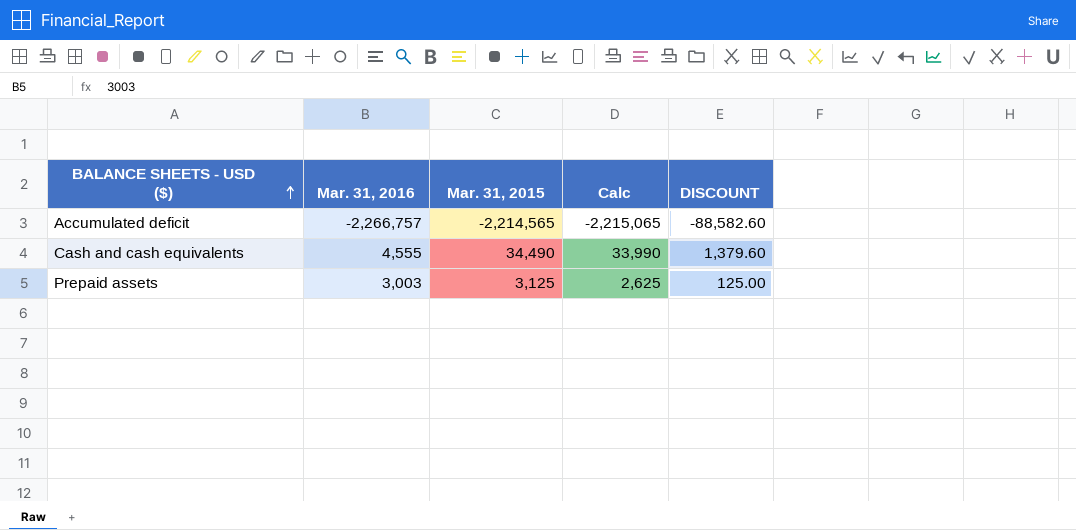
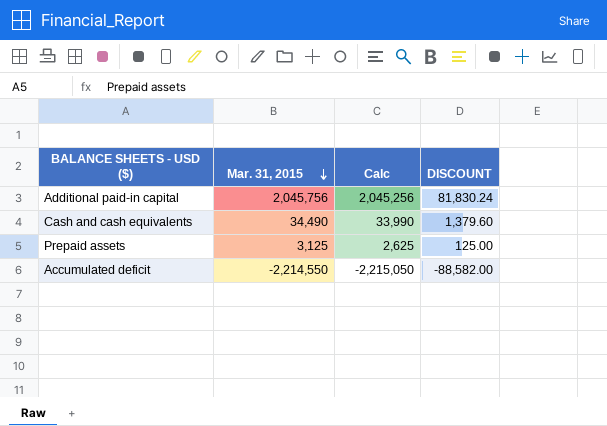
row order: BALANCE SHEETS - USD ($) ascending -> Mar. 31, 2015 descending
column Mar. 31, 2016 | position: 2 -> none
row Additional paid-in capital: none -> 2,045,756 | 2,045,256 | 81,830.24
Accumulated deficit | Mar. 31, 2015: -2,214,565 -> -2,214,550
Accumulated deficit | Calc: -2,215,065 -> -2,215,050
Accumulated deficit | DISCOUNT: -88,582.60 -> -88,582.00

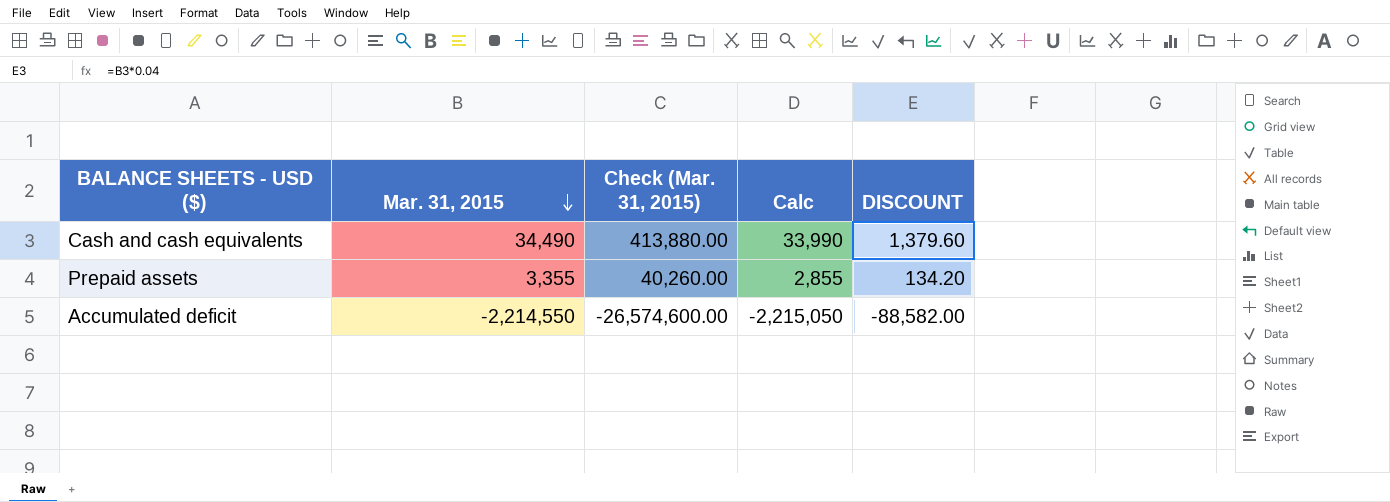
column Check (Mar. 31, 2015) | formula: none -> [Mar. 31, 2015] * 12
row Additional paid-in capital: 2,045,756 | 2,045,256 | 81,830.24 -> none
Prepaid assets | Mar. 31, 2015: 3,125 -> 3,355
Prepaid assets | Calc: 2,625 -> 2,855
Prepaid assets | DISCOUNT: 125.00 -> 134.20

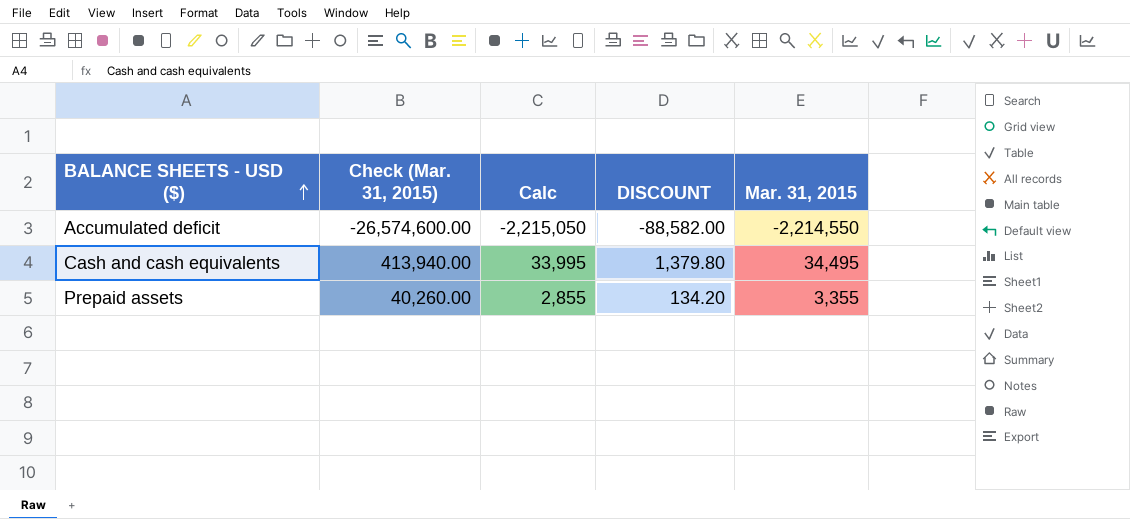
row order: Mar. 31, 2015 descending -> BALANCE SHEETS - USD ($) ascending
column Mar. 31, 2015 | position: 2 -> 5
Cash and cash equivalents | Check (Mar. 31, 2015): 413,880.00 -> 413,940.00
Cash and cash equivalents | Calc: 33,990 -> 33,995
Cash and cash equivalents | DISCOUNT: 1,379.60 -> 1,379.80
Cash and cash equivalents | Mar. 31, 2015: 34,490 -> 34,495

